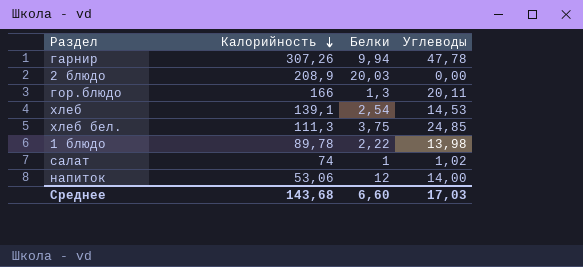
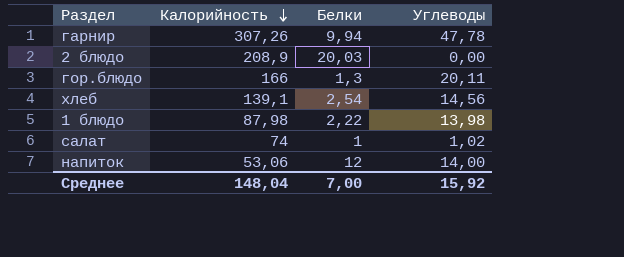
row хлеб бел.: 111,3 | 3,75 | 24,85 -> none
хлеб | Углеводы: 14,53 -> 14,56
1 блюдо | Калорийность: 89,78 -> 87,98
Среднее | Калорийность: 143,68 -> 148,04
Среднее | Белки: 6,60 -> 7,00
Среднее | Углеводы: 17,03 -> 15,92

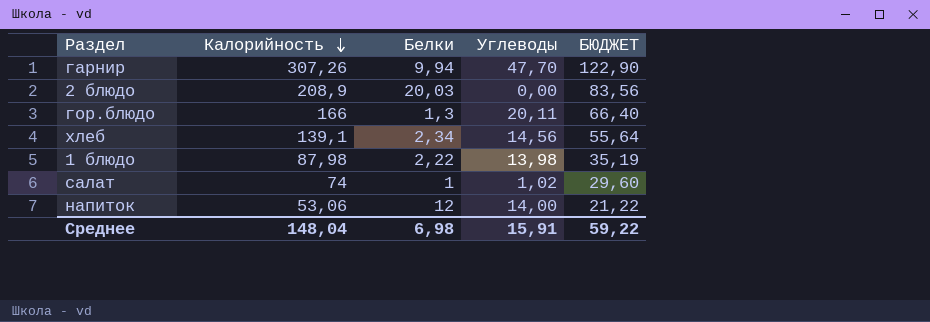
column БЮДЖЕТ | formula: none -> [Калорийность] * 0,4
гарнир | Углеводы: 47,78 -> 47,70
хлеб | Белки: 2,54 -> 2,34
Среднее | Белки: 7,00 -> 6,98
Среднее | Углеводы: 15,92 -> 15,91

